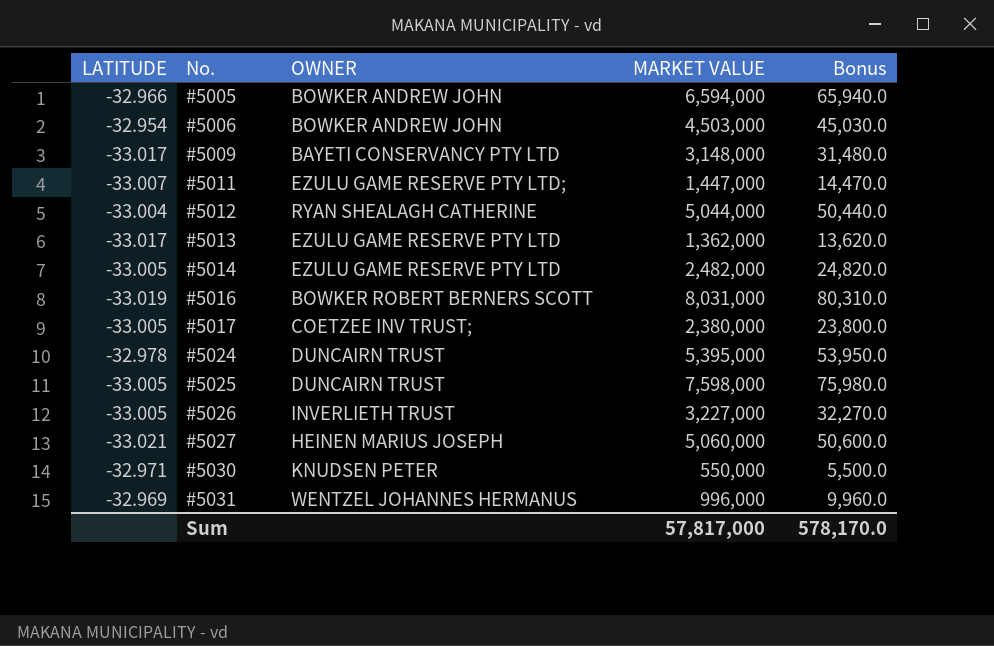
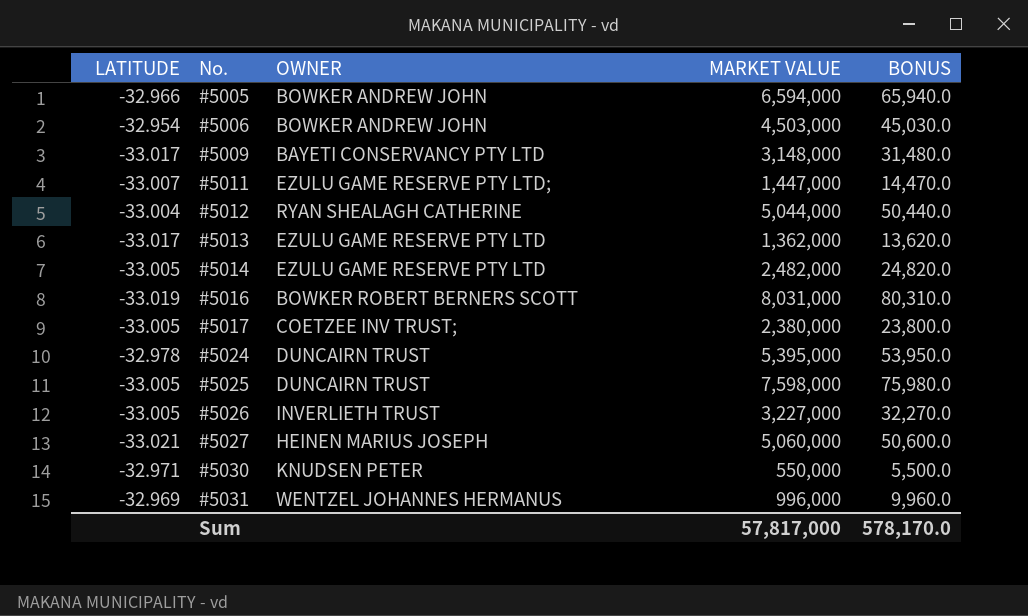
column name: Bonus -> BONUS

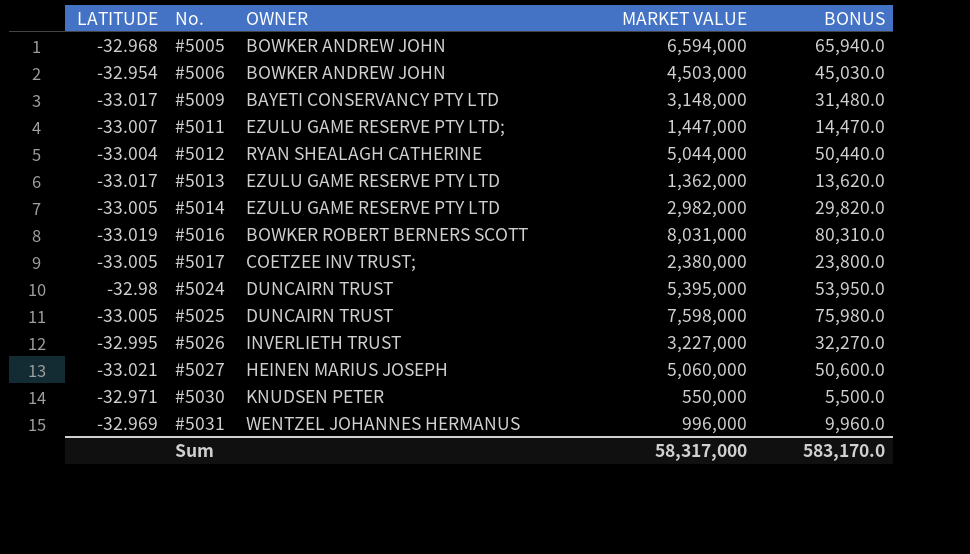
#5005 | LATITUDE: -32.966 -> -32.968
#5014 | MARKET VALUE: 2,482,000 -> 2,982,000
#5014 | BONUS: 24,820.0 -> 29,820.0
#5024 | LATITUDE: -32.978 -> -32.98
#5026 | LATITUDE: -33.005 -> -32.995
Sum | MARKET VALUE: 57,817,000 -> 58,317,000
Sum | BONUS: 578,170.0 -> 583,170.0

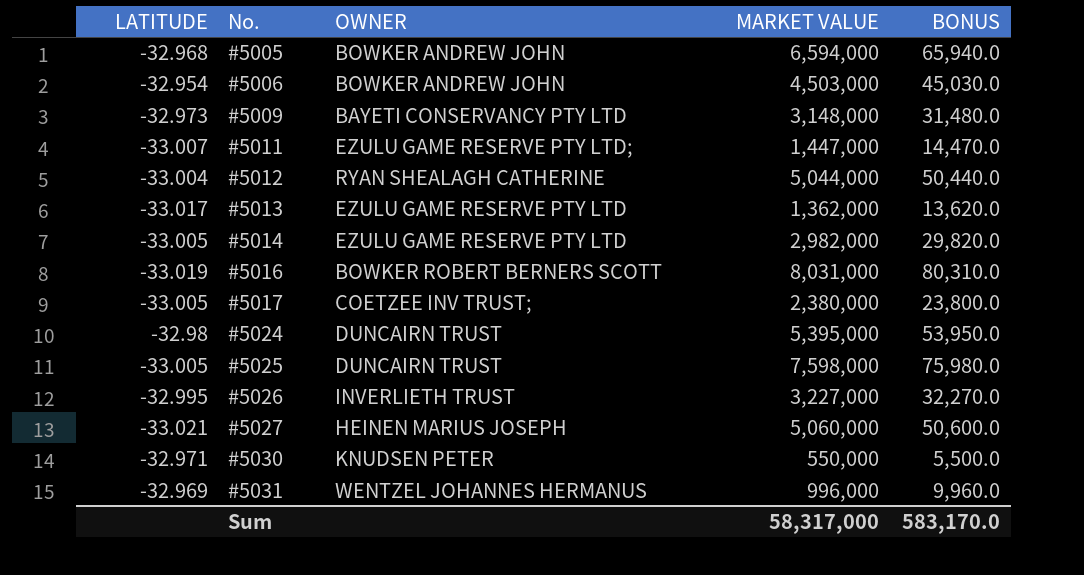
#5009 | LATITUDE: -33.017 -> -32.973

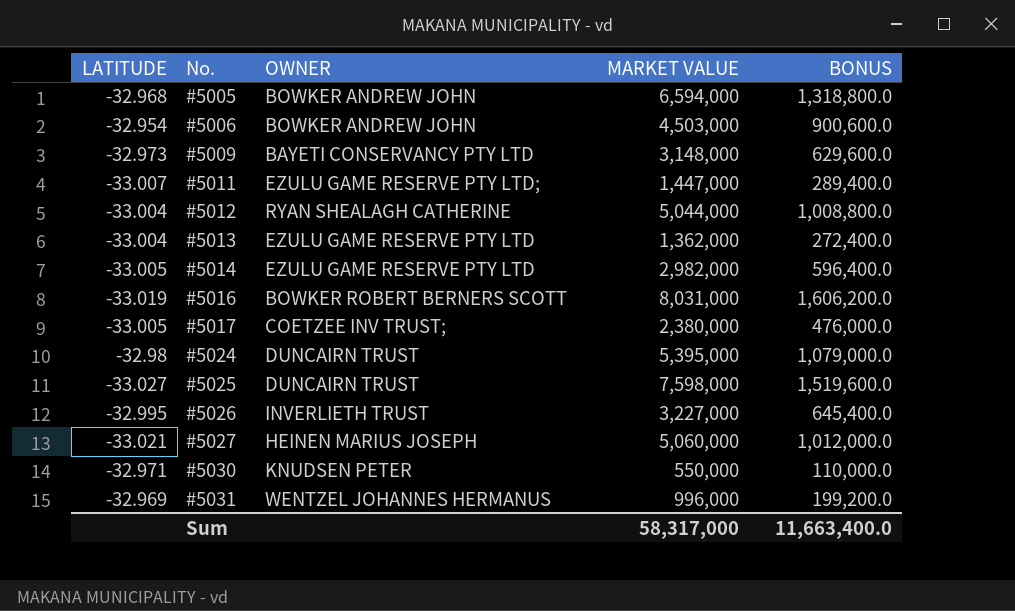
column BONUS | formula: [MARKET VALUE] * 0.01 -> [MARKET VALUE] * 0.2
#5013 | LATITUDE: -33.017 -> -33.004
#5025 | LATITUDE: -33.005 -> -33.027
Sum | BONUS: 583,170.0 -> 11,663,400.0

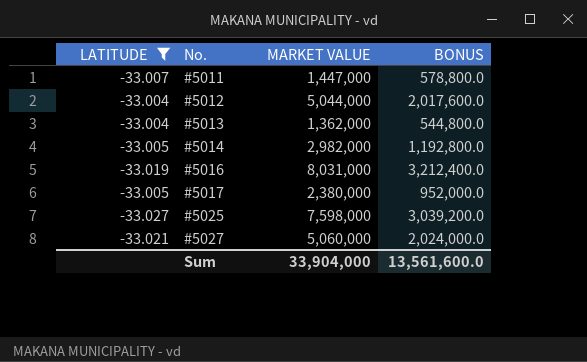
filter: none -> LATITUDE <= -33.004
column OWNER | position: 3 -> none
column BONUS | formula: [MARKET VALUE] * 0.2 -> [MARKET VALUE] * 0.4
Sum | MARKET VALUE: 58,317,000 -> 33,904,000
Sum | BONUS: 11,663,400.0 -> 13,561,600.0

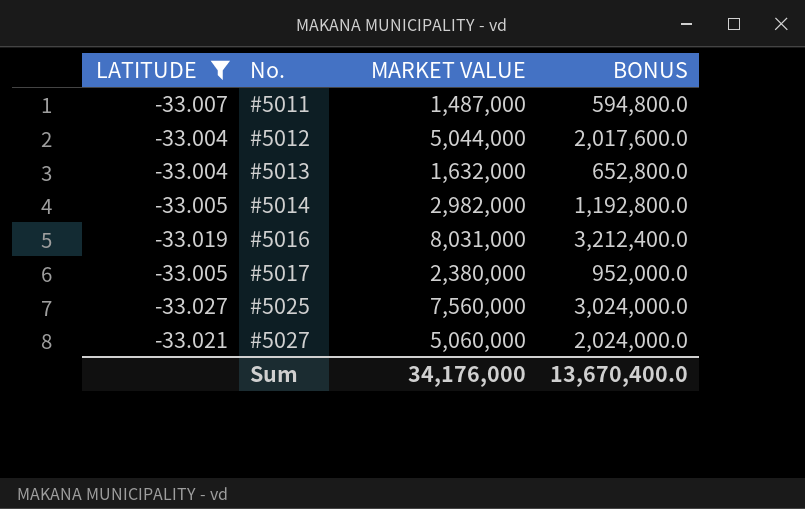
#5011 | MARKET VALUE: 1,447,000 -> 1,487,000
#5011 | BONUS: 578,800.0 -> 594,800.0
#5013 | MARKET VALUE: 1,362,000 -> 1,632,000
#5013 | BONUS: 544,800.0 -> 652,800.0
#5025 | MARKET VALUE: 7,598,000 -> 7,560,000
#5025 | BONUS: 3,039,200.0 -> 3,024,000.0
Sum | MARKET VALUE: 33,904,000 -> 34,176,000
Sum | BONUS: 13,561,600.0 -> 13,670,400.0

